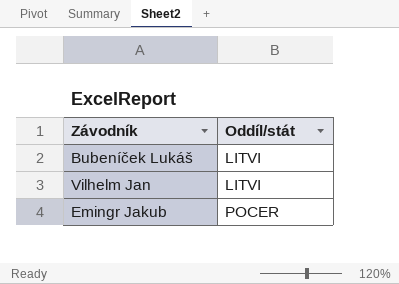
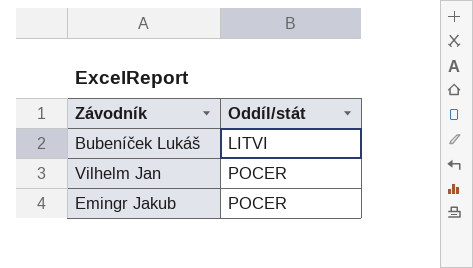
Vilhelm Jan | Oddíl/stát: LITVI -> POCER

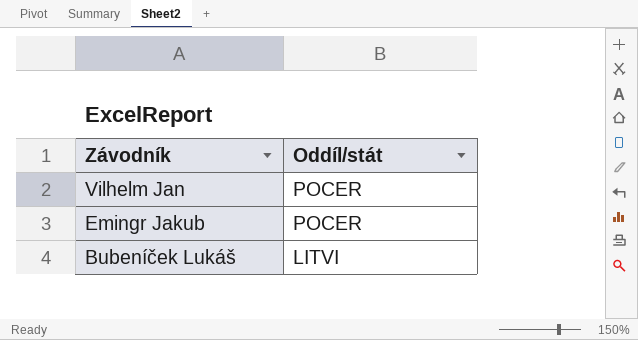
row order: Oddíl/stát ascending -> Závodník descending

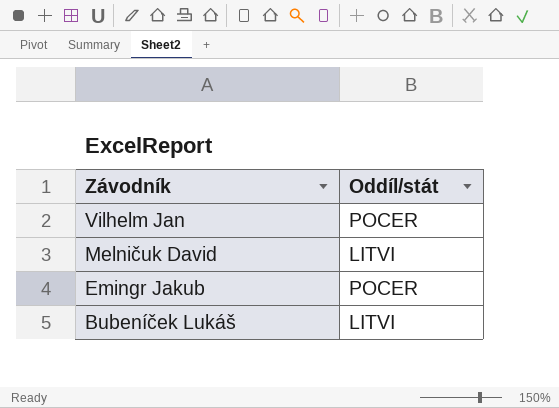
row Melničuk David: none -> LITVI

